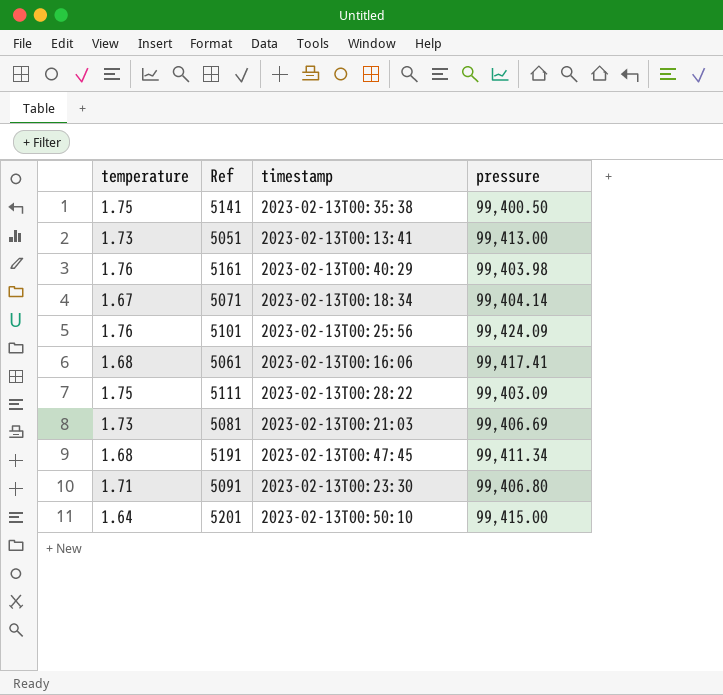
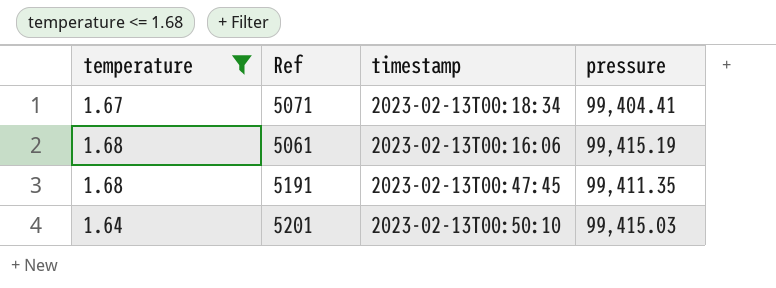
filter: none -> temperature <= 1.68
5071 | pressure: 99,404.14 -> 99,404.41
5061 | pressure: 99,417.41 -> 99,415.19
5191 | pressure: 99,411.34 -> 99,411.35
5201 | pressure: 99,415.00 -> 99,415.03

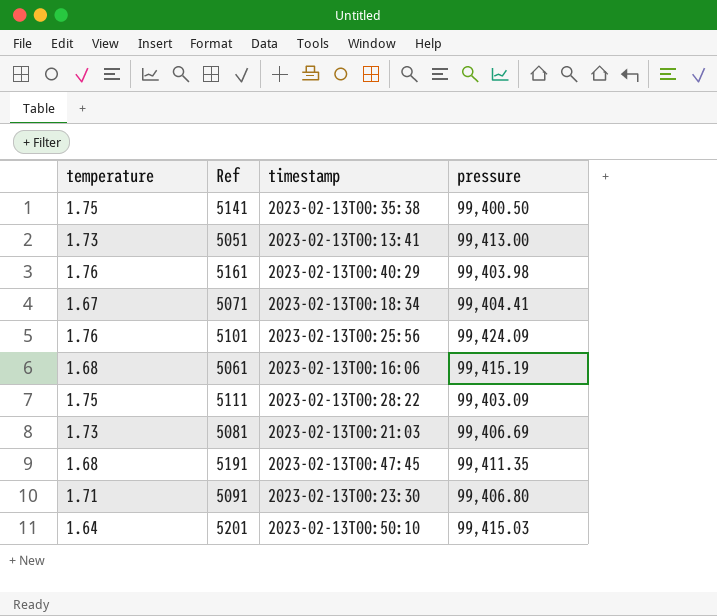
filter: temperature <= 1.68 -> none

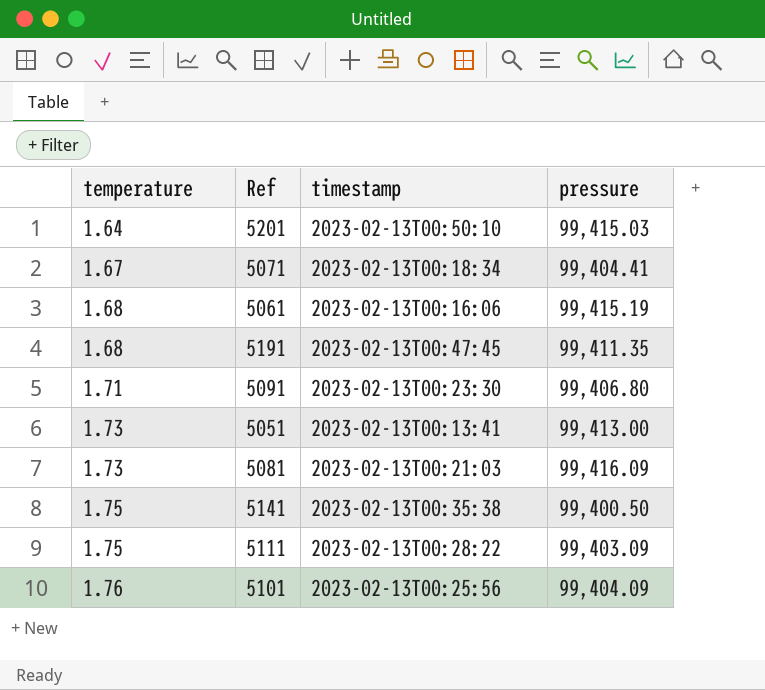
row order: none -> temperature ascending
row 5161: 1.76 | 2023-02-13T00:40:29 | 99,403.98 -> none
5081 | pressure: 99,406.69 -> 99,416.09
5101 | pressure: 99,424.09 -> 99,404.09

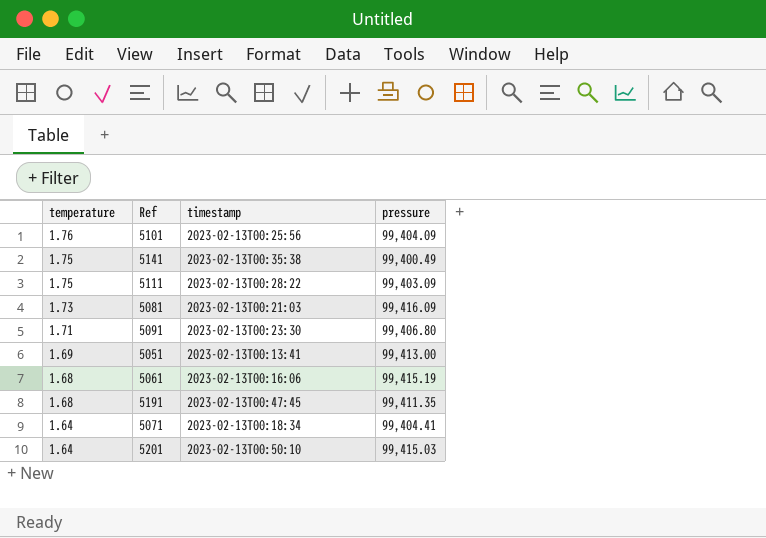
row order: temperature ascending -> temperature descending
5141 | pressure: 99,400.50 -> 99,400.49
5051 | temperature: 1.73 -> 1.69
5071 | temperature: 1.67 -> 1.64

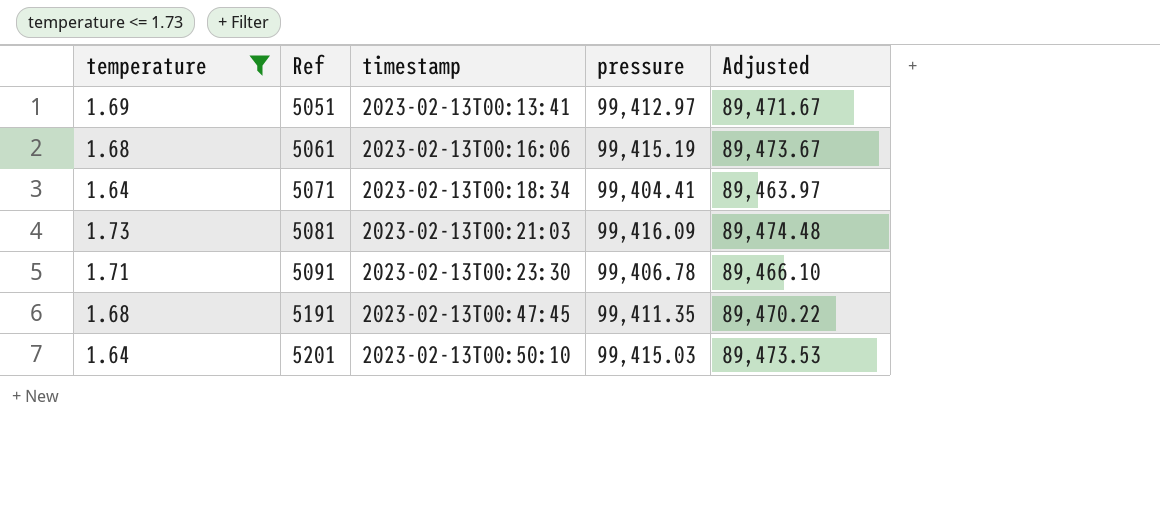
filter: none -> temperature <= 1.73
row order: temperature descending -> Ref ascending
column Adjusted | formula: none -> [pressure] * 0.9
5051 | pressure: 99,413.00 -> 99,412.97
5091 | pressure: 99,406.80 -> 99,406.78

